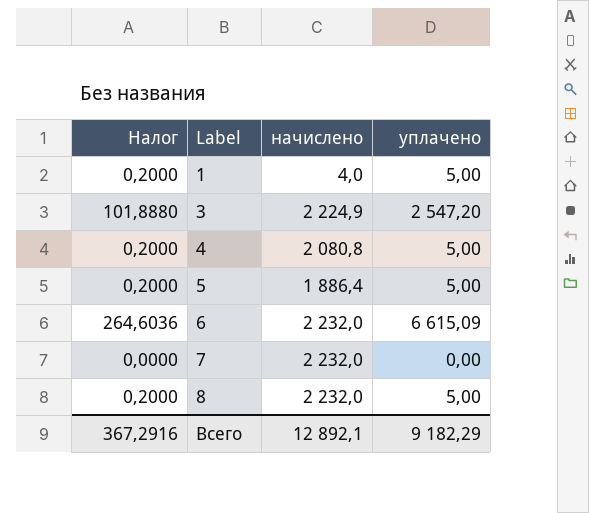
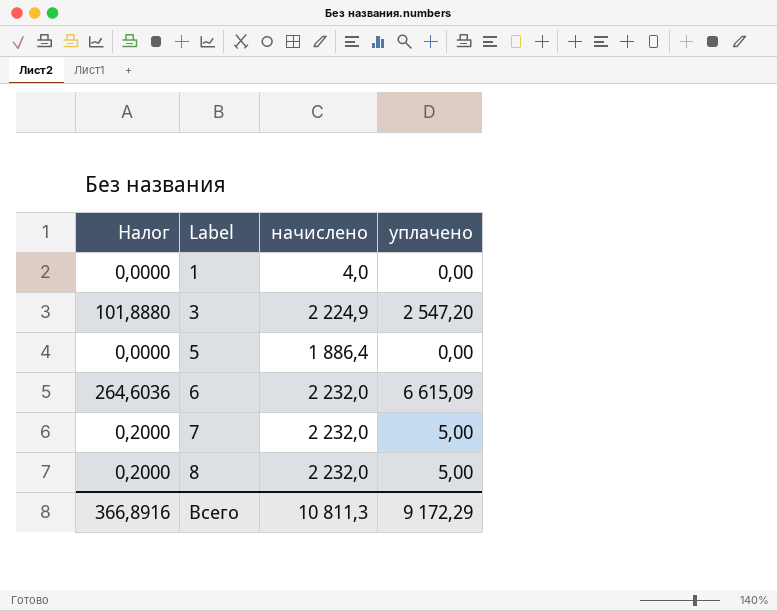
row 4: 0,2000 | 2 080,8 | 5,00 -> none
1 | Налог: 0,2000 -> 0,0000
1 | уплачено: 5,00 -> 0,00
5 | Налог: 0,2000 -> 0,0000
5 | уплачено: 5,00 -> 0,00
7 | Налог: 0,0000 -> 0,2000
7 | уплачено: 0,00 -> 5,00
Всего | Налог: 367,2916 -> 366,8916
Всего | начислено: 12 892,1 -> 10 811,3
Всего | уплачено: 9 182,29 -> 9 172,29

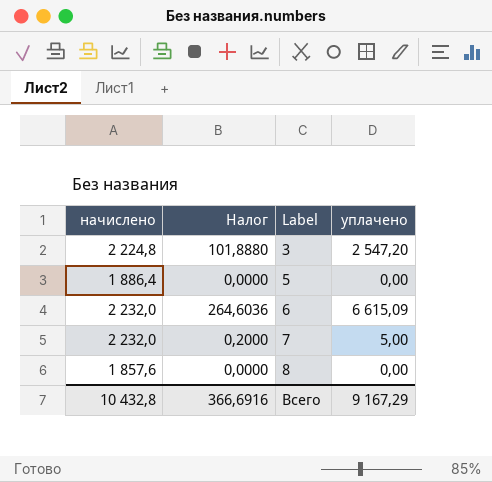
column начислено | position: 3 -> 1
row 1: 0,0000 | 4,0 | 0,00 -> none
3 | начислено: 2 224,9 -> 2 224,8
8 | начислено: 2 232,0 -> 1 857,6
8 | Налог: 0,2000 -> 0,0000
8 | уплачено: 5,00 -> 0,00
Всего | начислено: 10 811,3 -> 10 432,8
Всего | Налог: 366,8916 -> 366,6916
Всего | уплачено: 9 172,29 -> 9 167,29

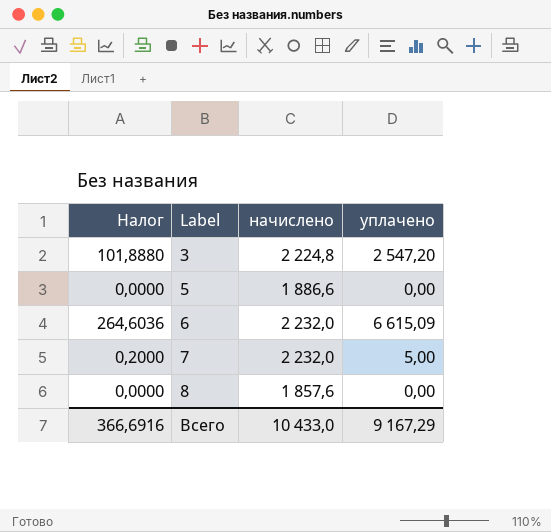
column начислено | position: 1 -> 3
5 | начислено: 1 886,4 -> 1 886,6
Всего | начислено: 10 432,8 -> 10 433,0

